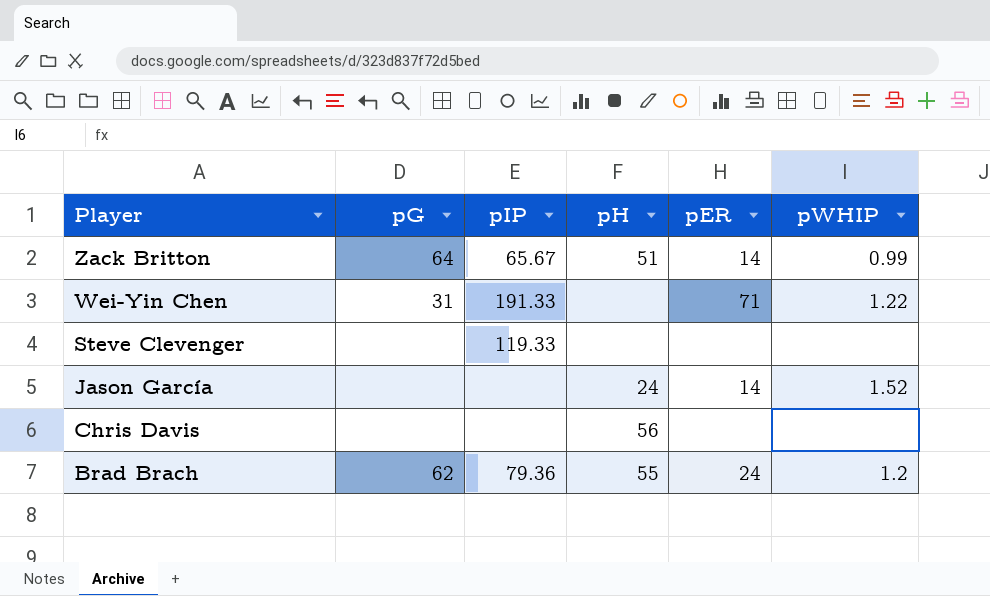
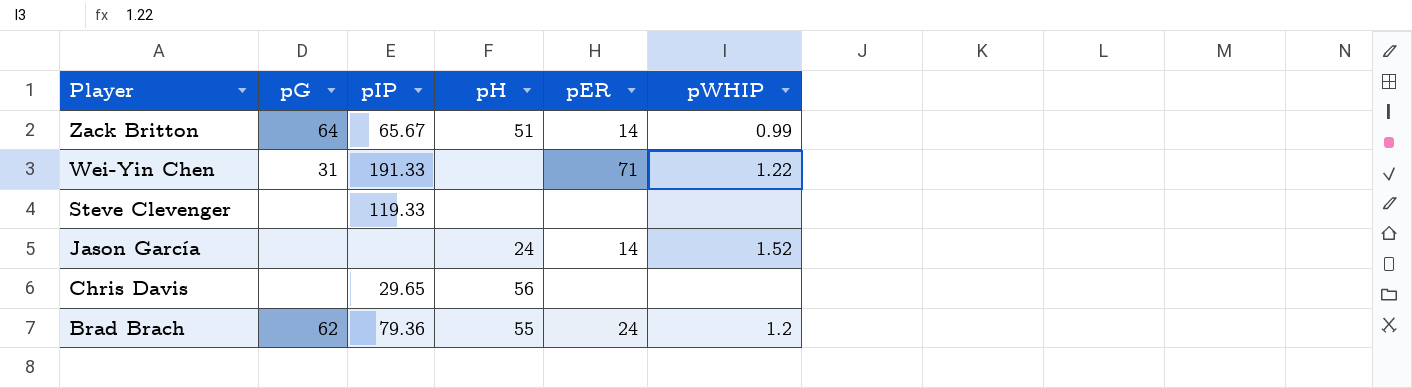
Chris Davis | pIP: none -> 29.65

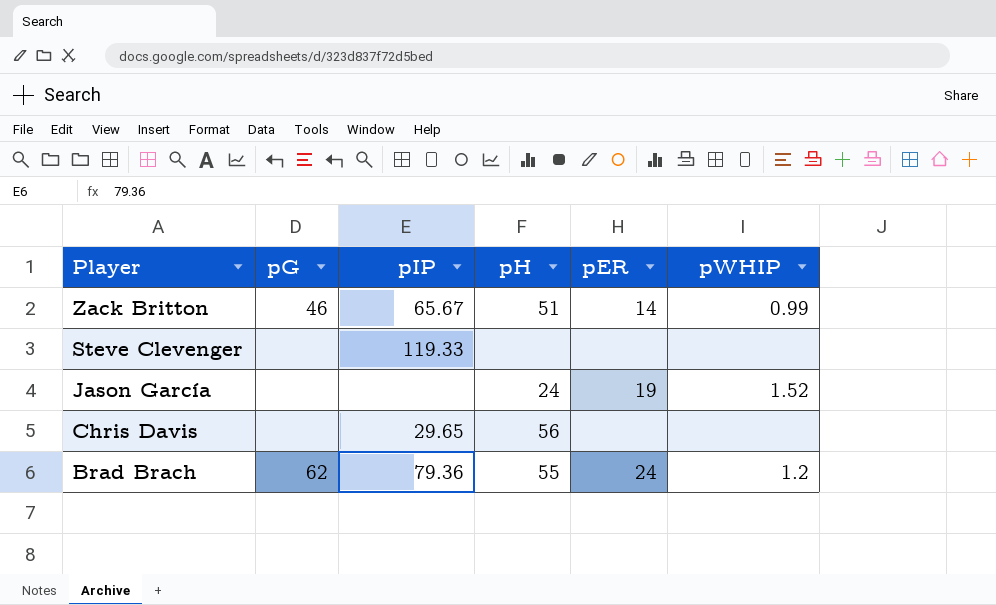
row Wei-Yin Chen: 31 | 191.33 | none | 71 | 1.22 -> none
Zack Britton | pG: 64 -> 46
Jason García | pER: 14 -> 19

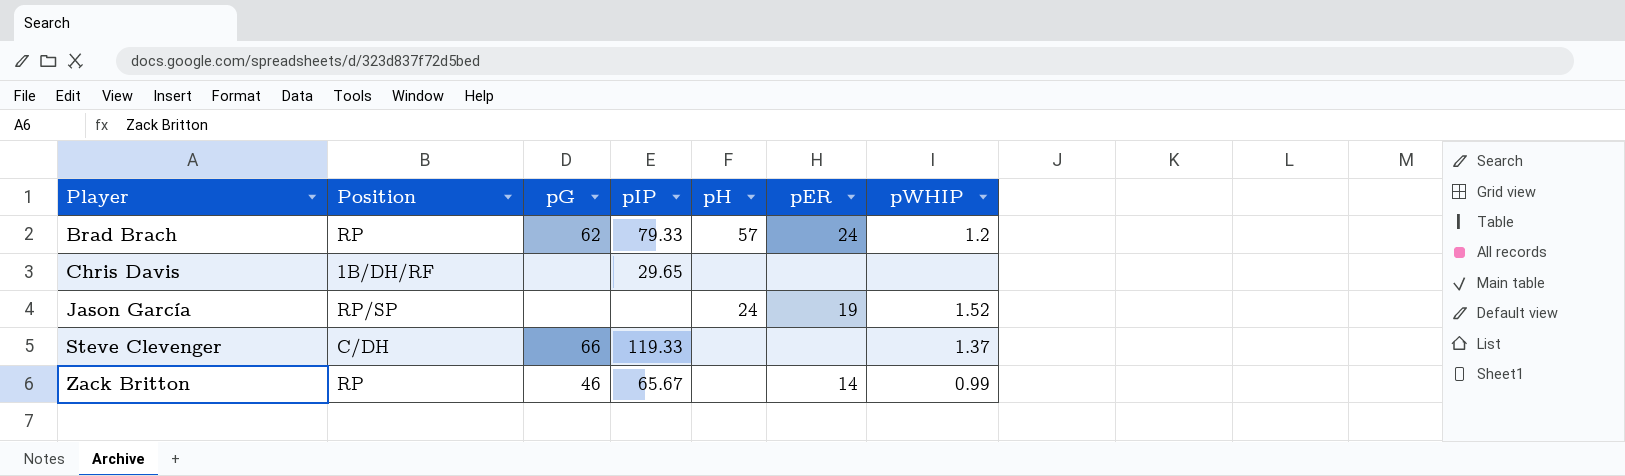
row order: Player descending -> Player ascending
column Position | position: none -> 2
Brad Brach | pIP: 79.36 -> 79.33
Brad Brach | pH: 55 -> 57
Chris Davis | pH: 56 -> none
Steve Clevenger | pG: none -> 66
Steve Clevenger | pWHIP: none -> 1.37
Zack Britton | pH: 51 -> none

